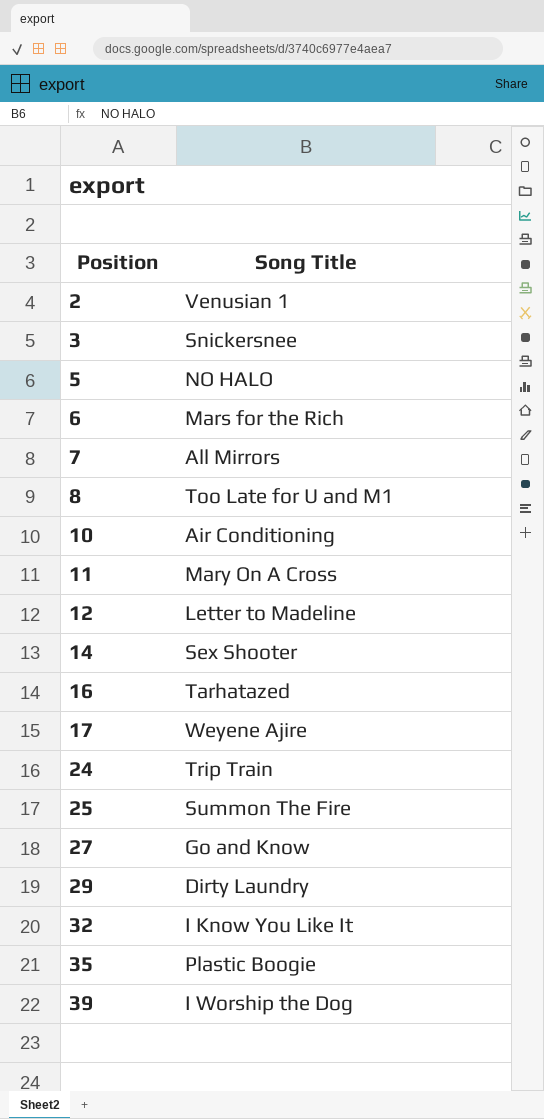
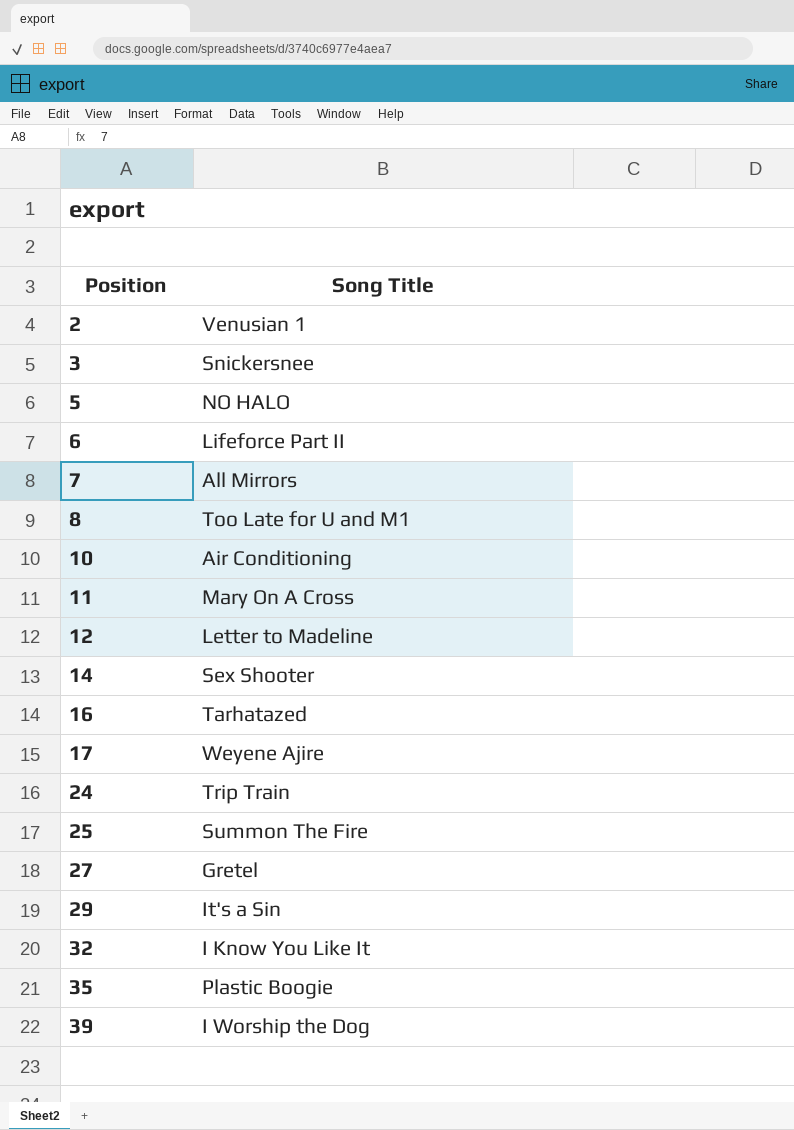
6 | Song Title: Mars for the Rich -> Lifeforce Part II
27 | Song Title: Go and Know -> Gretel
29 | Song Title: Dirty Laundry -> It's a Sin

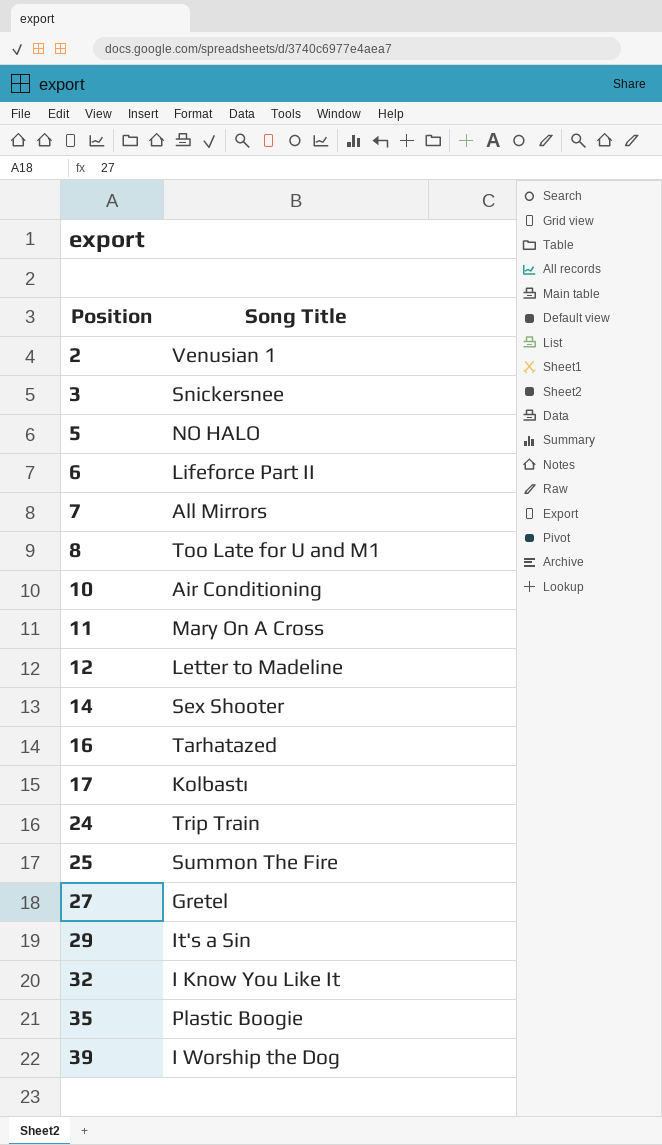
17 | Song Title: Weyene Ajire -> Kolbastı

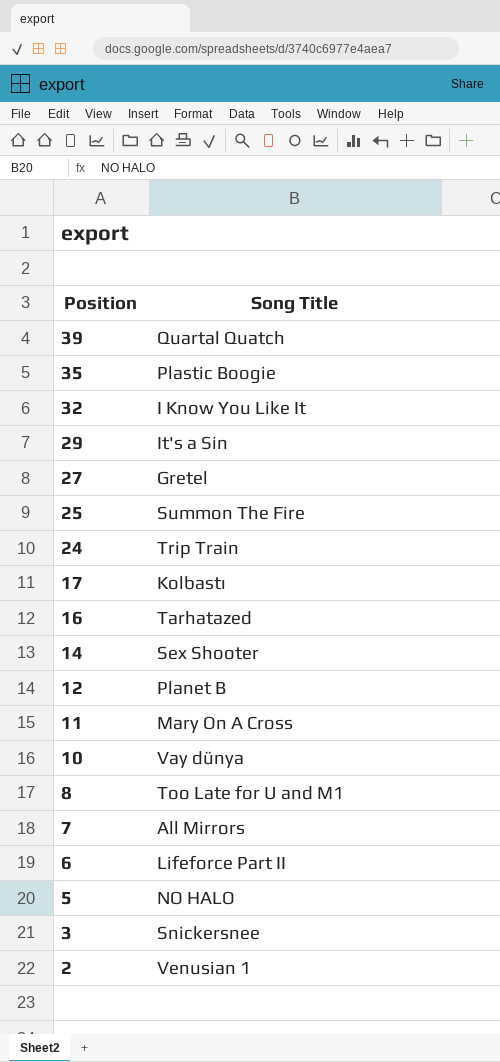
row order: Position ascending -> Position descending
39 | Song Title: I Worship the Dog -> Quartal Quatch
12 | Song Title: Letter to Madeline -> Planet B
10 | Song Title: Air Conditioning -> Vay dünya

